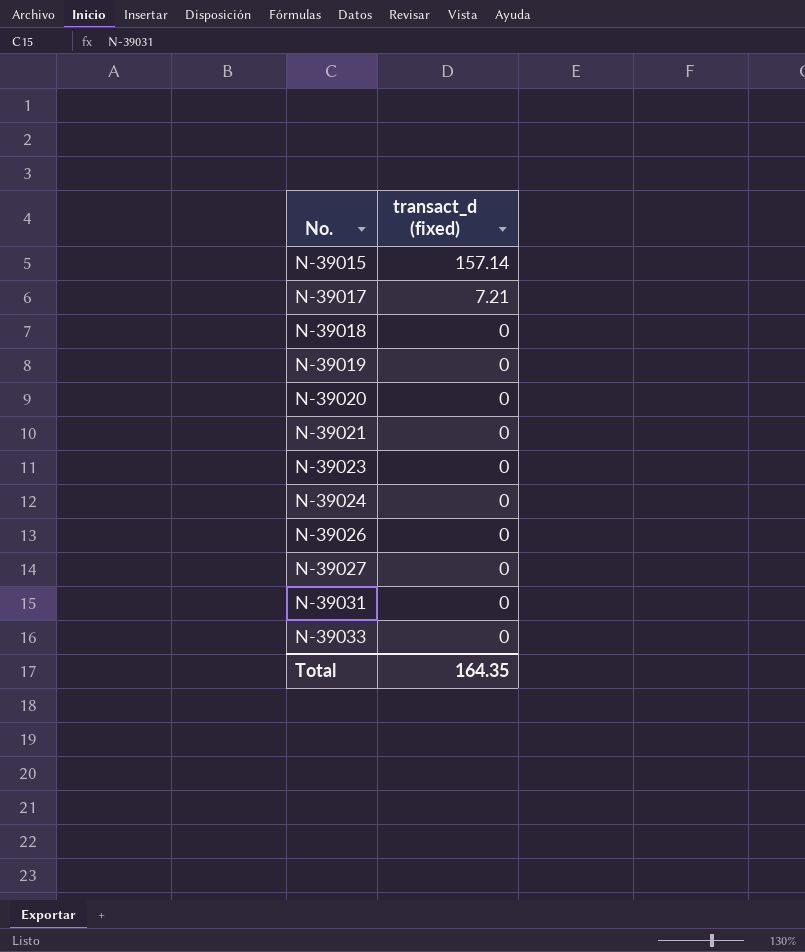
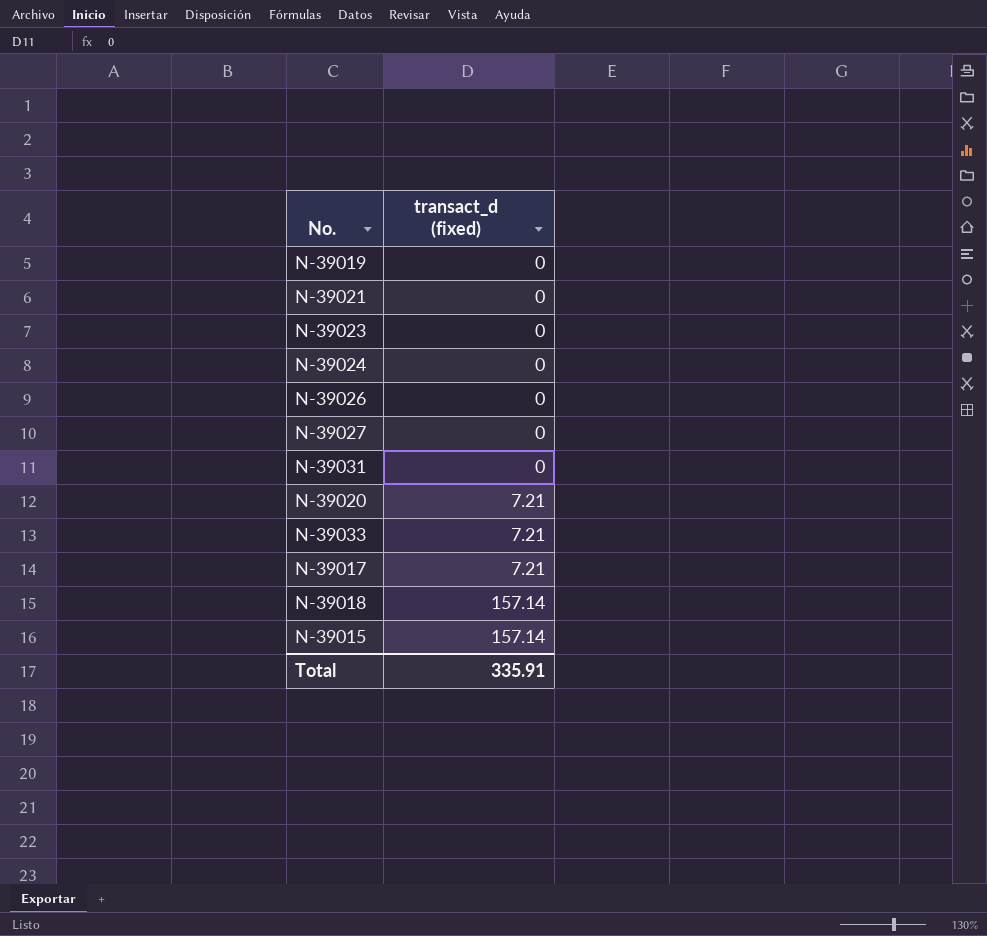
row order: No. ascending -> transact_d (fixed) ascending
N-39020 | transact_d (fixed): 0 -> 7.21
N-39033 | transact_d (fixed): 0 -> 7.21
N-39018 | transact_d (fixed): 0 -> 157.14
Total | transact_d (fixed): 164.35 -> 335.91

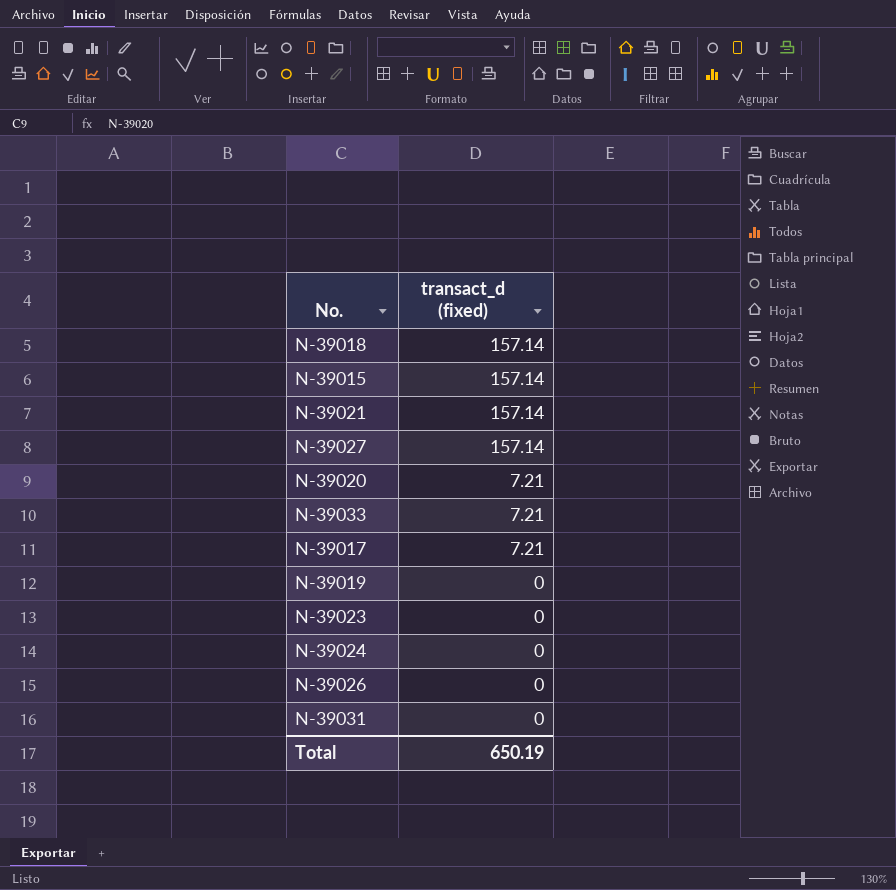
row order: transact_d (fixed) ascending -> transact_d (fixed) descending
N-39021 | transact_d (fixed): 0 -> 157.14
N-39027 | transact_d (fixed): 0 -> 157.14
Total | transact_d (fixed): 335.91 -> 650.19

